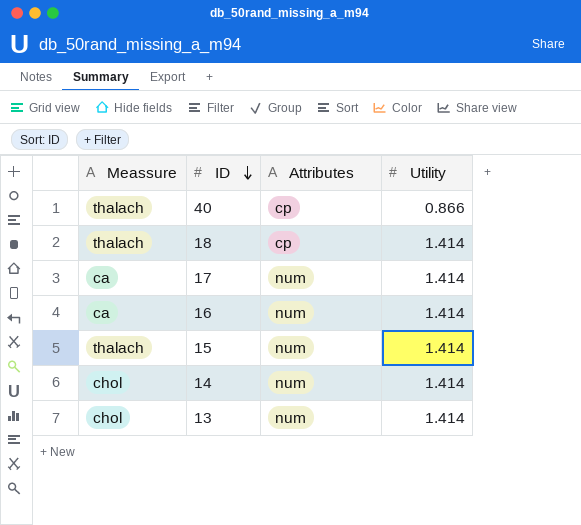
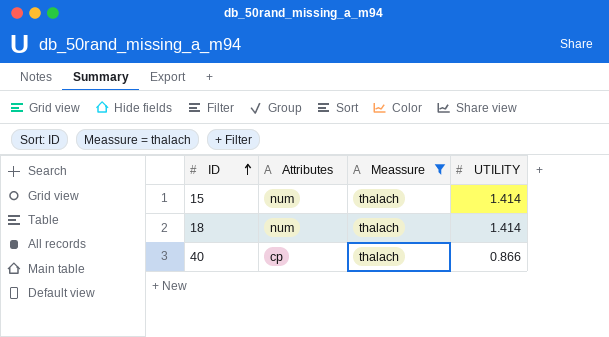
filter: none -> Meassure = thalach
row order: ID descending -> ID ascending
column Meassure | position: 1 -> 3
column name: Utility -> UTILITY
18 | Attributes: cp -> num

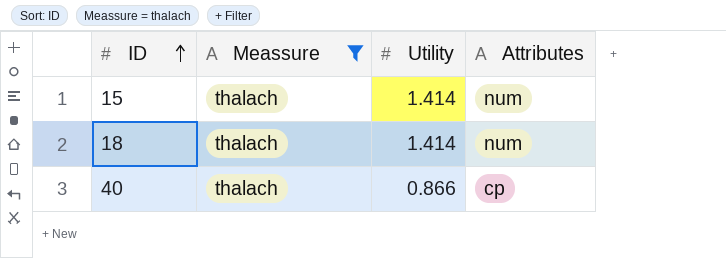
column name: UTILITY -> Utility
column Attributes | position: 2 -> 4

